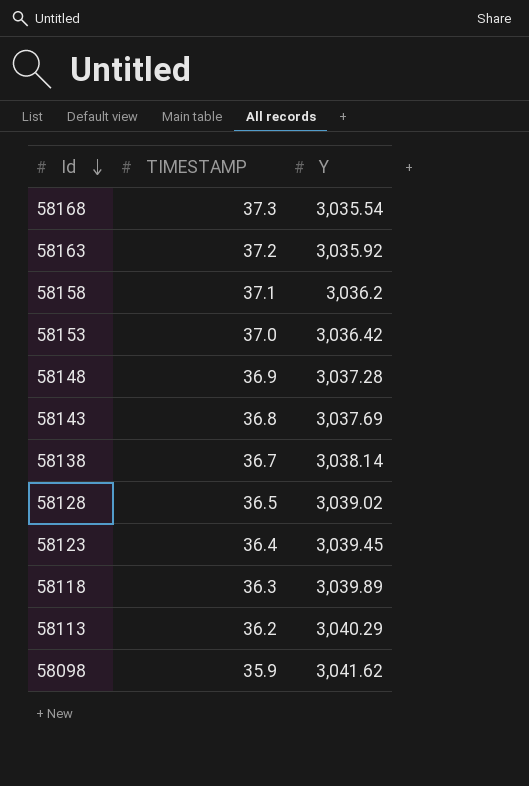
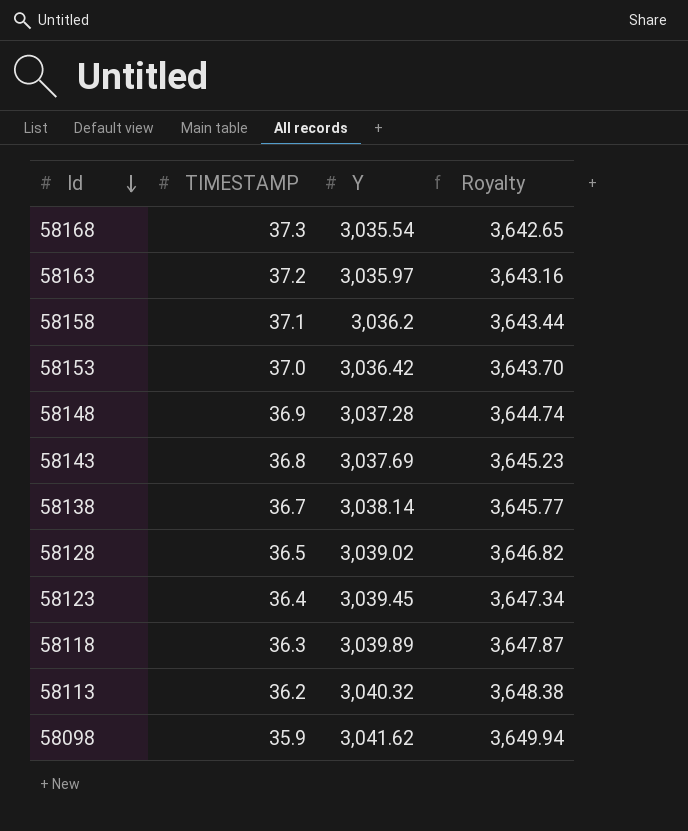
column Royalty | formula: none -> [Y] * 1.2
58163 | Y: 3,035.92 -> 3,035.97
58113 | Y: 3,040.29 -> 3,040.32

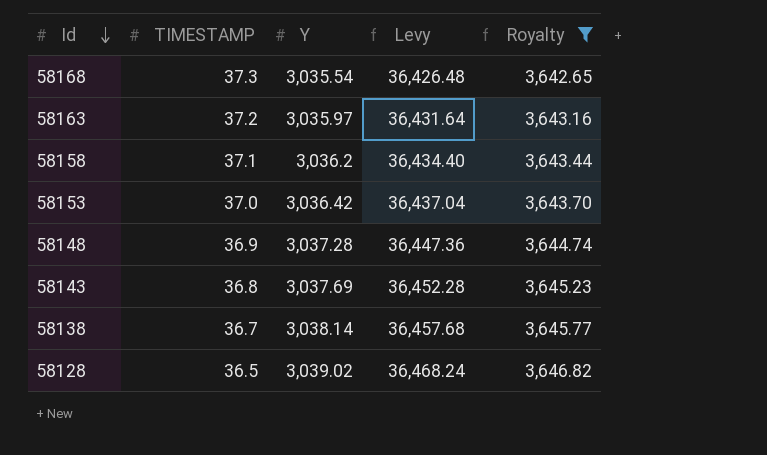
filter: none -> Royalty <= 3,646.82
column Levy | formula: none -> [Y] * 12

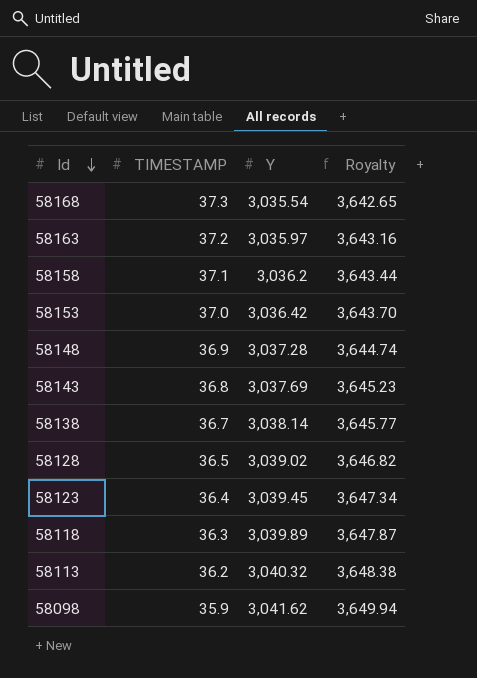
filter: Royalty <= 3,646.82 -> none
column Levy | formula: [Y] * 12 -> none

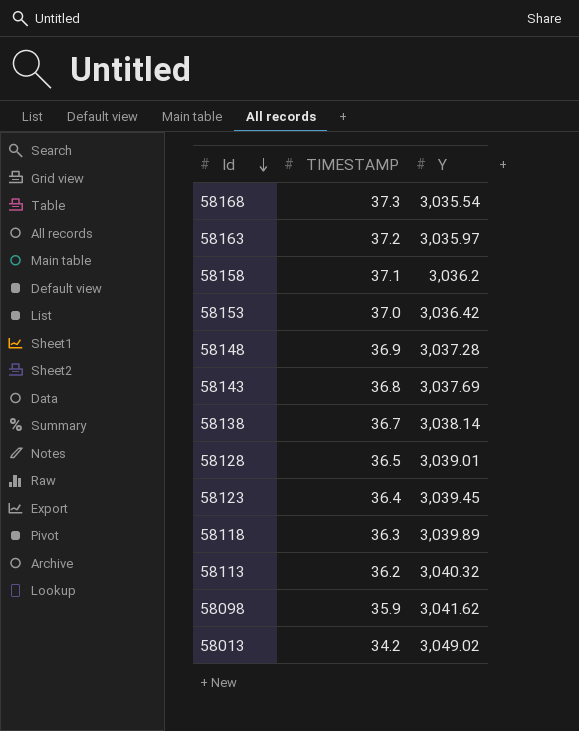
column Royalty | formula: [Y] * 1.2 -> none
58128 | Y: 3,039.02 -> 3,039.01
row 58013: none -> 34.2 | 3,049.02

